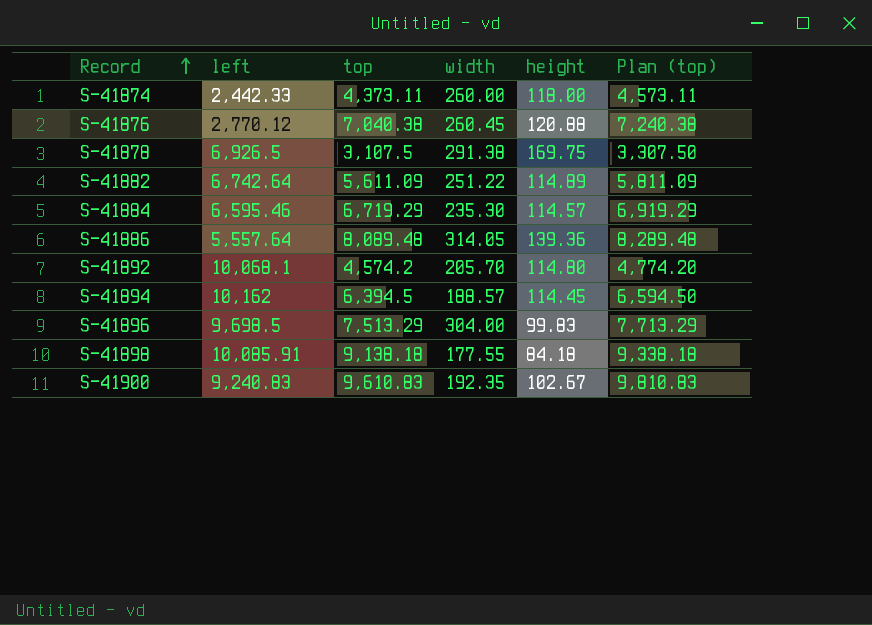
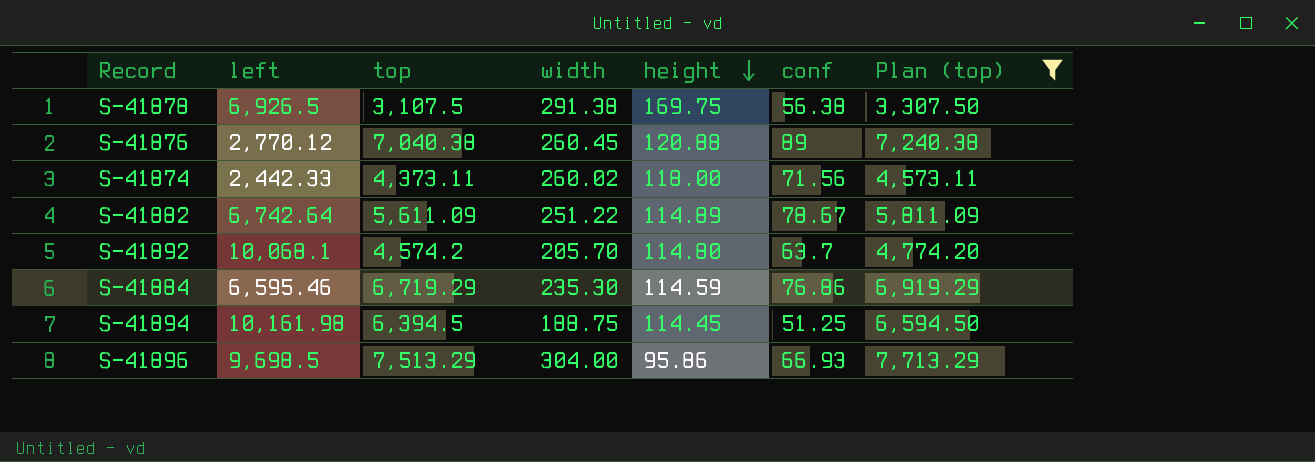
filter: none -> Plan (top) <= 7,713.29
row order: Record ascending -> height descending
column conf | position: none -> 6
S-41874 | width: 260.00 -> 260.02
S-41884 | height: 114.57 -> 114.59
S-41894 | left: 10,162 -> 10,161.98
S-41894 | width: 188.57 -> 188.75
S-41896 | height: 99.83 -> 95.86

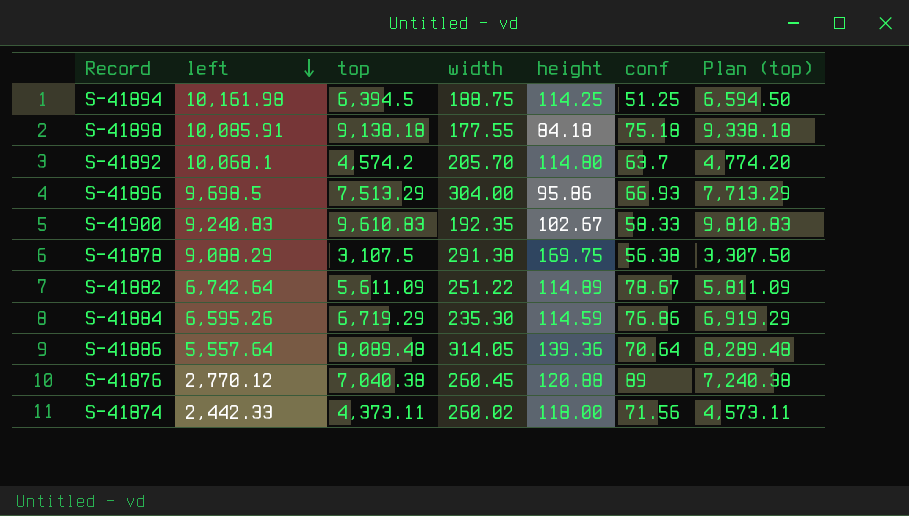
filter: Plan (top) <= 7,713.29 -> none
row order: height descending -> left descending
S-41894 | height: 114.45 -> 114.25
S-41878 | left: 6,926.5 -> 9,088.29
S-41884 | left: 6,595.46 -> 6,595.26

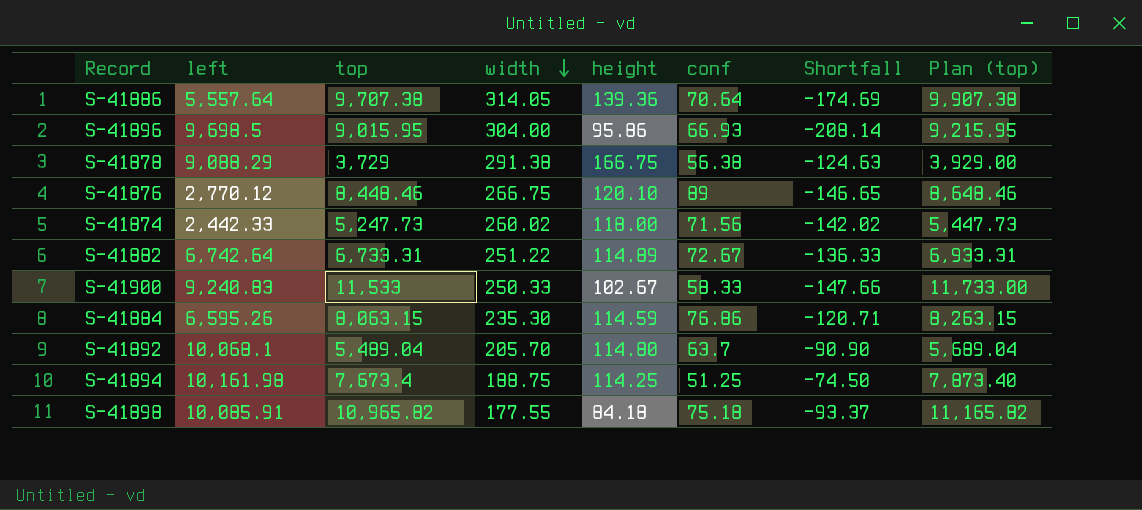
row order: left descending -> width descending
column Shortfall | formula: none -> [height] - [width]
S-41886 | top: 8,089.48 -> 9,707.38
S-41886 | Plan (top): 8,289.48 -> 9,907.38
S-41896 | top: 7,513.29 -> 9,015.95
S-41896 | Plan (top): 7,713.29 -> 9,215.95
S-41878 | top: 3,107.5 -> 3,729
S-41878 | height: 169.75 -> 166.75
S-41878 | Plan (top): 3,307.50 -> 3,929.00
S-41876 | top: 7,040.38 -> 8,448.46
S-41876 | width: 260.45 -> 266.75
S-41876 | height: 120.88 -> 120.10
S-41876 | Plan (top): 7,240.38 -> 8,648.46
S-41874 | top: 4,373.11 -> 5,247.73
S-41874 | Plan (top): 4,573.11 -> 5,447.73
S-41882 | top: 5,611.09 -> 6,733.31
S-41882 | conf: 78.67 -> 72.67
S-41882 | Plan (top): 5,811.09 -> 6,933.31
S-41900 | top: 9,610.83 -> 11,533
S-41900 | width: 192.35 -> 250.33
S-41900 | Plan (top): 9,810.83 -> 11,733.00
S-41884 | top: 6,719.29 -> 8,063.15
S-41884 | Plan (top): 6,919.29 -> 8,263.15
S-41892 | top: 4,574.2 -> 5,489.04
S-41892 | Plan (top): 4,774.20 -> 5,689.04
S-41894 | top: 6,394.5 -> 7,673.4
S-41894 | Plan (top): 6,594.50 -> 7,873.40
S-41898 | top: 9,138.18 -> 10,965.82
S-41898 | Plan (top): 9,338.18 -> 11,165.82

